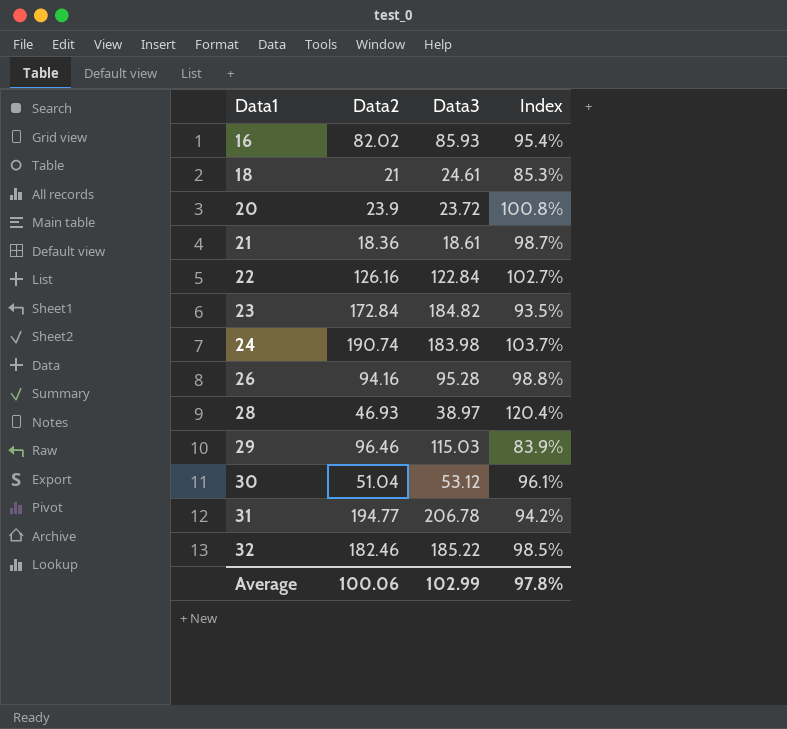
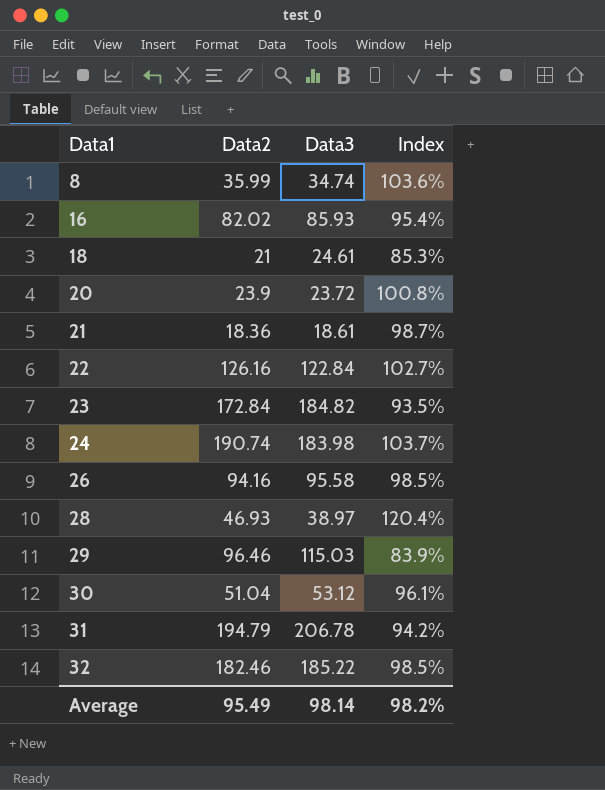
row 8: none -> 35.99 | 34.74 | 103.6%
26 | Data3: 95.28 -> 95.58
26 | Index: 98.8% -> 98.5%
31 | Data2: 194.77 -> 194.79
Average | Data2: 100.06 -> 95.49
Average | Data3: 102.99 -> 98.14
Average | Index: 97.8% -> 98.2%

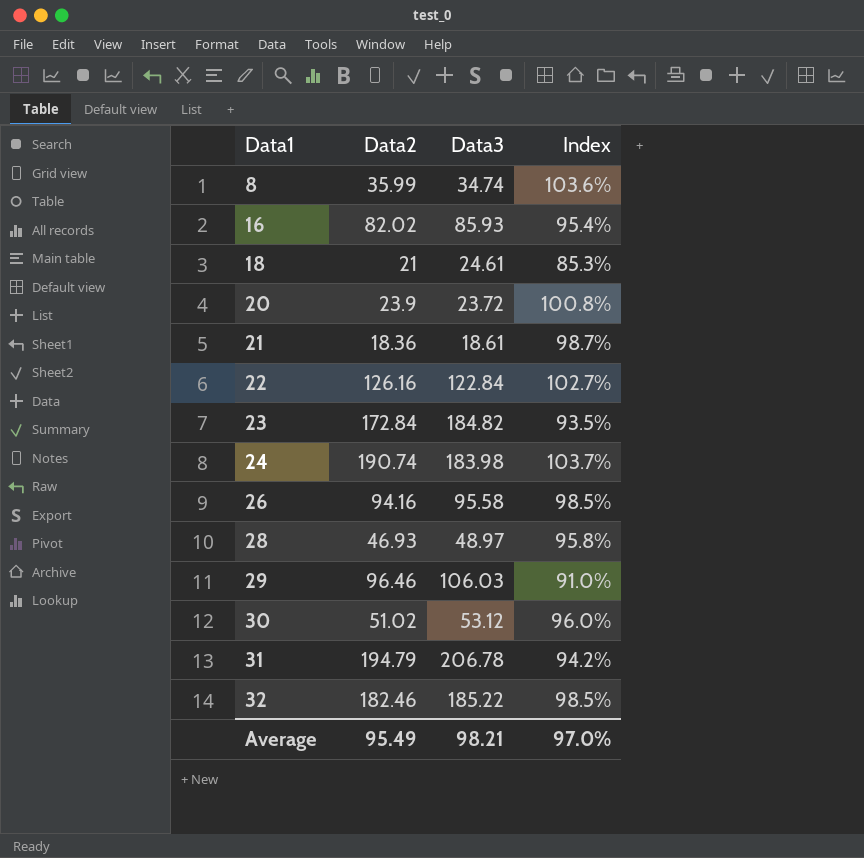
28 | Data3: 38.97 -> 48.97
28 | Index: 120.4% -> 95.8%
29 | Data3: 115.03 -> 106.03
29 | Index: 83.9% -> 91.0%
30 | Data2: 51.04 -> 51.02
30 | Index: 96.1% -> 96.0%
Average | Data3: 98.14 -> 98.21
Average | Index: 98.2% -> 97.0%

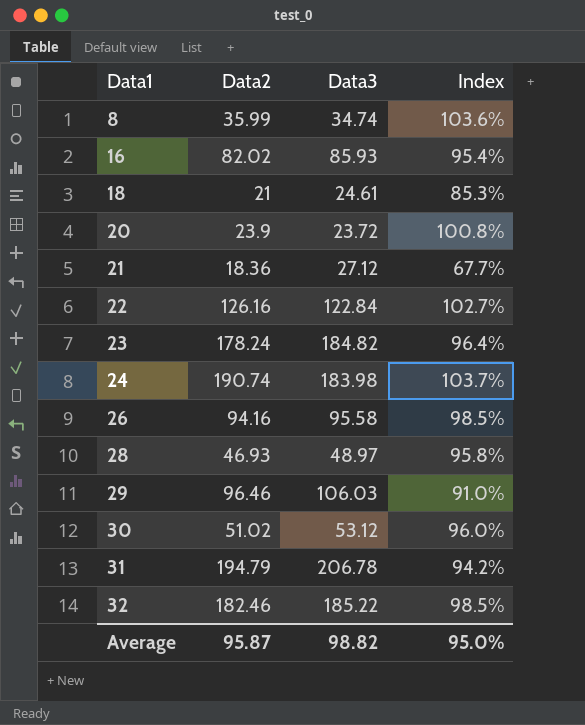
21 | Data3: 18.61 -> 27.12
21 | Index: 98.7% -> 67.7%
23 | Data2: 172.84 -> 178.24
23 | Index: 93.5% -> 96.4%
Average | Data2: 95.49 -> 95.87
Average | Data3: 98.21 -> 98.82
Average | Index: 97.0% -> 95.0%

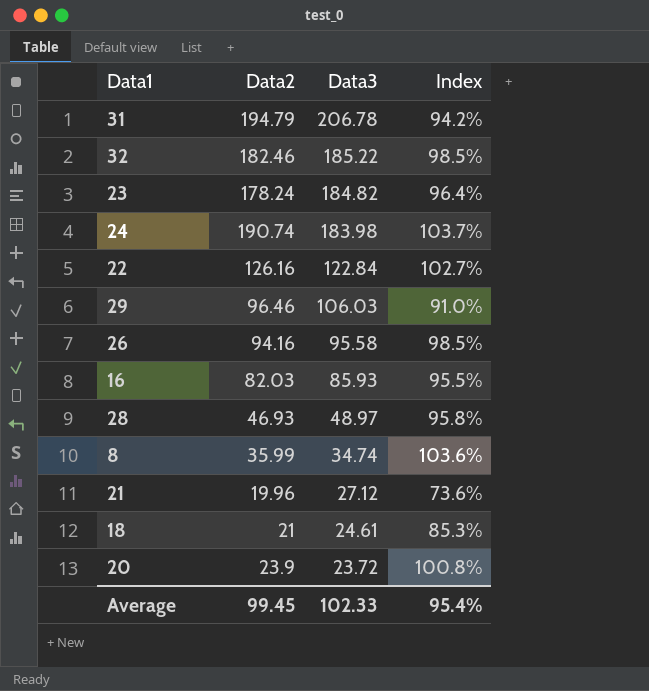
row order: Data1 ascending -> Data3 descending
row 30: 51.02 | 53.12 | 96.0% -> none
16 | Data2: 82.02 -> 82.03
16 | Index: 95.4% -> 95.5%
21 | Data2: 18.36 -> 19.96
21 | Index: 67.7% -> 73.6%
Average | Data2: 95.87 -> 99.45
Average | Data3: 98.82 -> 102.33
Average | Index: 95.0% -> 95.4%

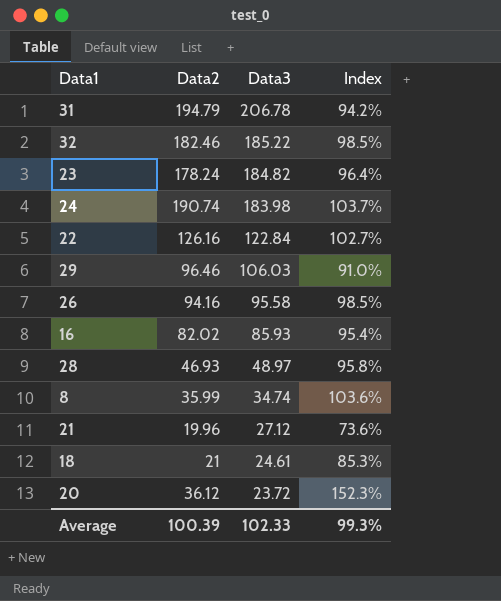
16 | Data2: 82.03 -> 82.02
16 | Index: 95.5% -> 95.4%
20 | Data2: 23.9 -> 36.12
20 | Index: 100.8% -> 152.3%
Average | Data2: 99.45 -> 100.39
Average | Index: 95.4% -> 99.3%

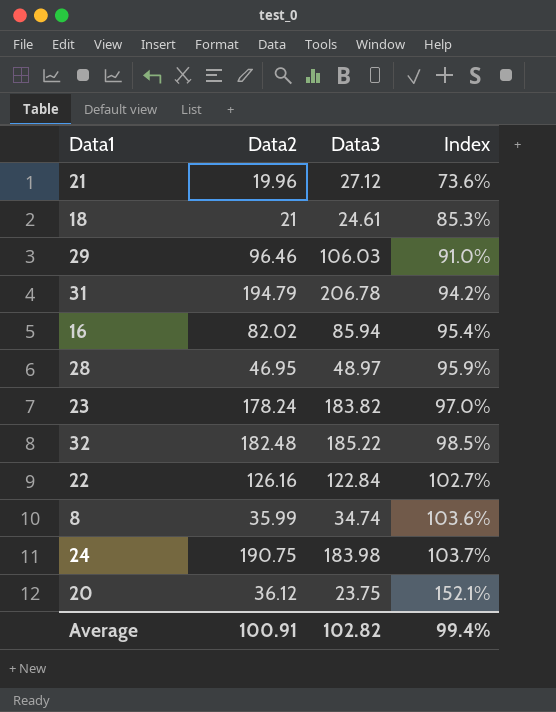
row order: Data3 descending -> Index ascending
row 26: 94.16 | 95.58 | 98.5% -> none
16 | Data3: 85.93 -> 85.94
28 | Data2: 46.93 -> 46.95
28 | Index: 95.8% -> 95.9%
23 | Data3: 184.82 -> 183.82
23 | Index: 96.4% -> 97.0%
32 | Data2: 182.46 -> 182.48
24 | Data2: 190.74 -> 190.75
20 | Data3: 23.72 -> 23.75
20 | Index: 152.3% -> 152.1%
Average | Data2: 100.39 -> 100.91
Average | Data3: 102.33 -> 102.82
Average | Index: 99.3% -> 99.4%

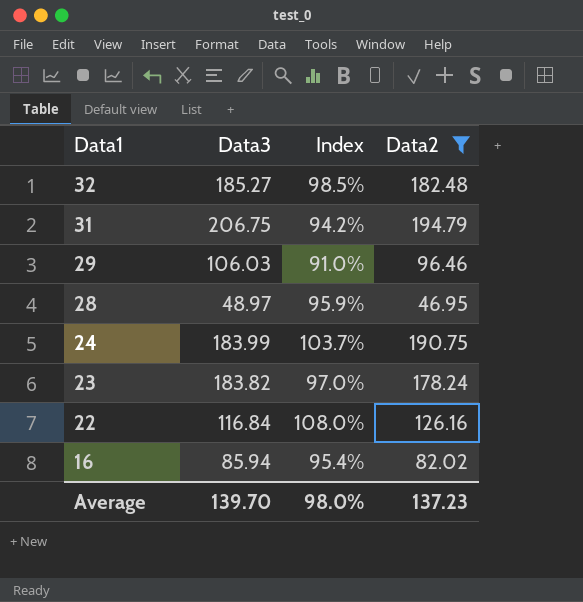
filter: none -> Data2 >= 46.95
row order: Index ascending -> Data1 descending
column Data2 | position: 2 -> 4
32 | Data3: 185.22 -> 185.27
31 | Data3: 206.78 -> 206.75
24 | Data3: 183.98 -> 183.99
22 | Data3: 122.84 -> 116.84
22 | Index: 102.7% -> 108.0%
Average | Data3: 102.82 -> 139.70
Average | Index: 99.4% -> 98.0%
Average | Data2: 100.91 -> 137.23

